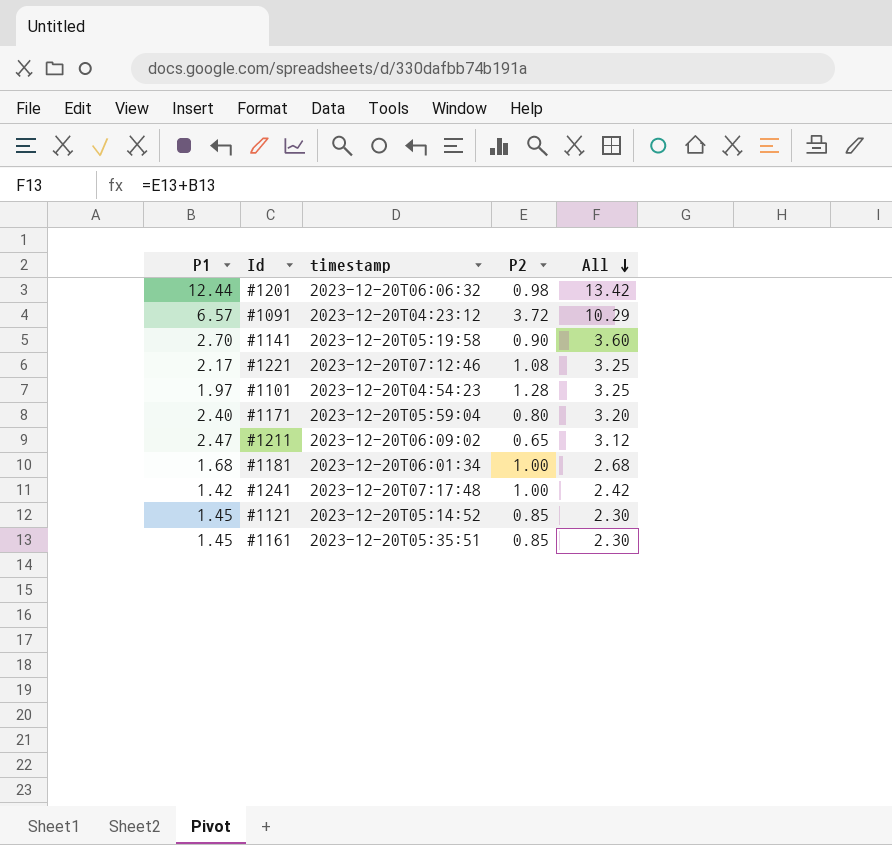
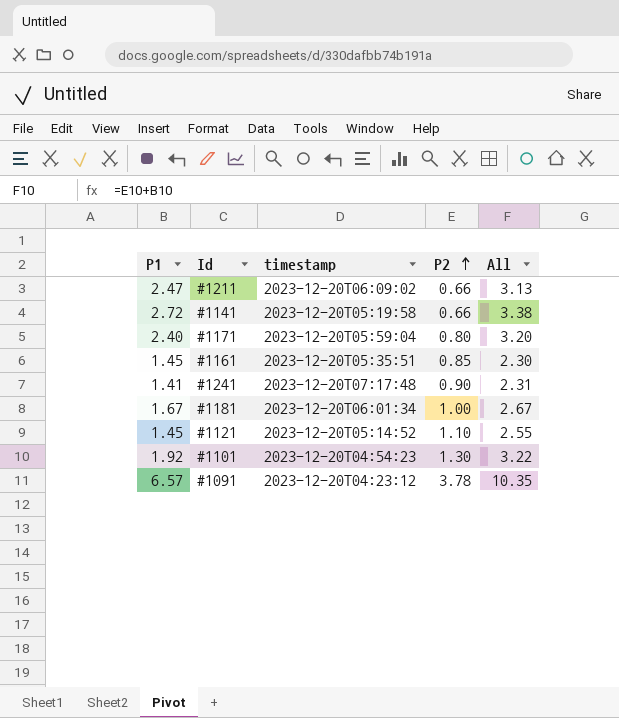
row order: All descending -> P2 ascending
row #1201: 12.44 | 2023-12-20T06:06:32 | 0.98 | 13.42 -> none
row #1221: 2.17 | 2023-12-20T07:12:46 | 1.08 | 3.25 -> none
#1211 | P2: 0.65 -> 0.66
#1211 | All: 3.12 -> 3.13
#1141 | P1: 2.70 -> 2.72
#1141 | P2: 0.90 -> 0.66
#1141 | All: 3.60 -> 3.38
#1241 | P1: 1.42 -> 1.41
#1241 | P2: 1.00 -> 0.90
#1241 | All: 2.42 -> 2.31
#1181 | P1: 1.68 -> 1.67
#1181 | All: 2.68 -> 2.67
#1121 | P2: 0.85 -> 1.10
#1121 | All: 2.30 -> 2.55
#1101 | P1: 1.97 -> 1.92
#1101 | P2: 1.28 -> 1.30
#1101 | All: 3.25 -> 3.22
#1091 | P2: 3.72 -> 3.78
#1091 | All: 10.29 -> 10.35

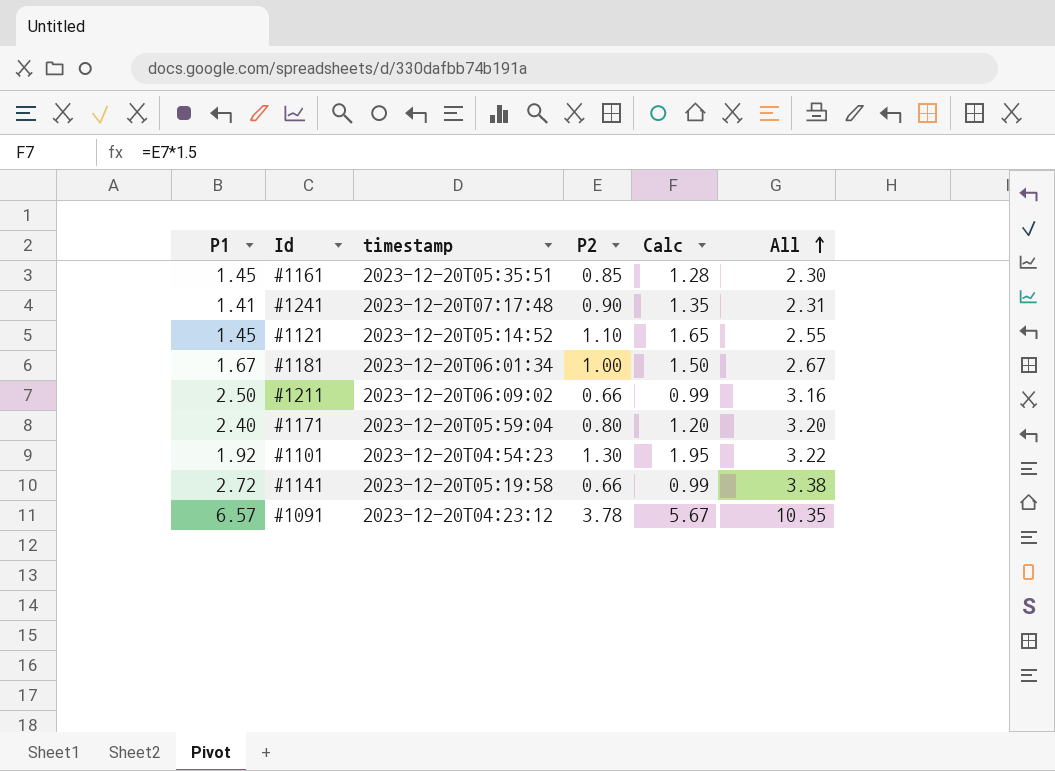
row order: P2 ascending -> All ascending
column Calc | formula: none -> [P2] * 1.5
#1211 | P1: 2.47 -> 2.50
#1211 | All: 3.13 -> 3.16

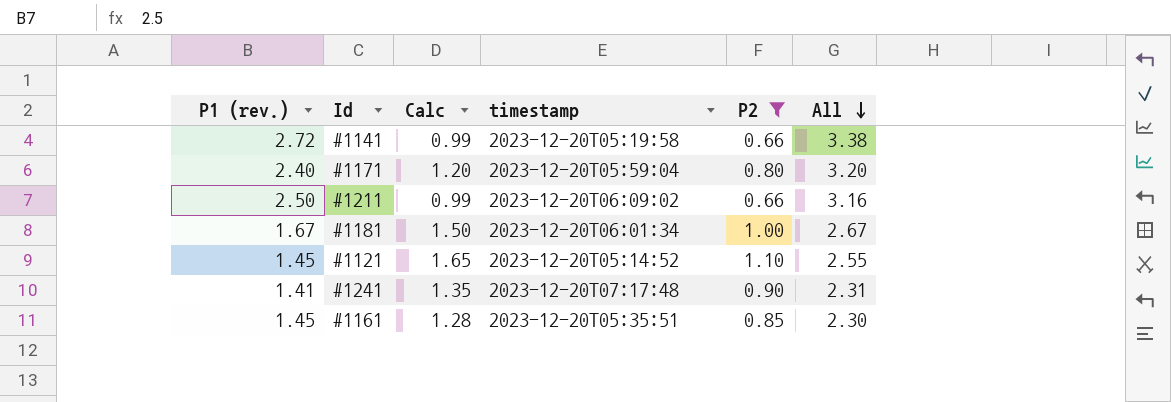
filter: none -> P2 <= 1.10
row order: All ascending -> All descending
column name: P1 -> P1 (rev.)
column Calc | position: 5 -> 3

